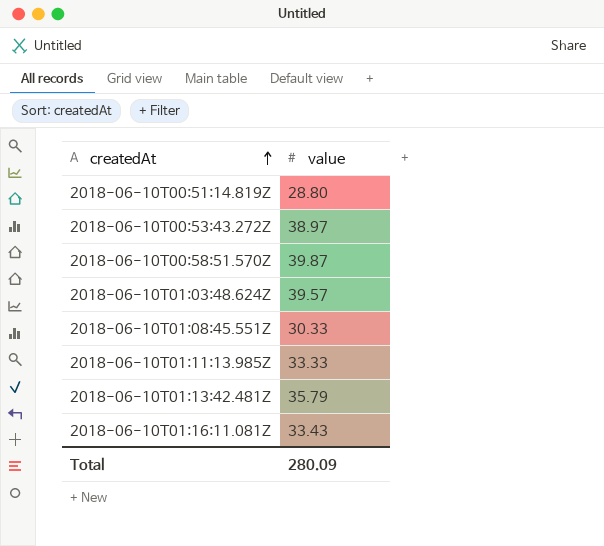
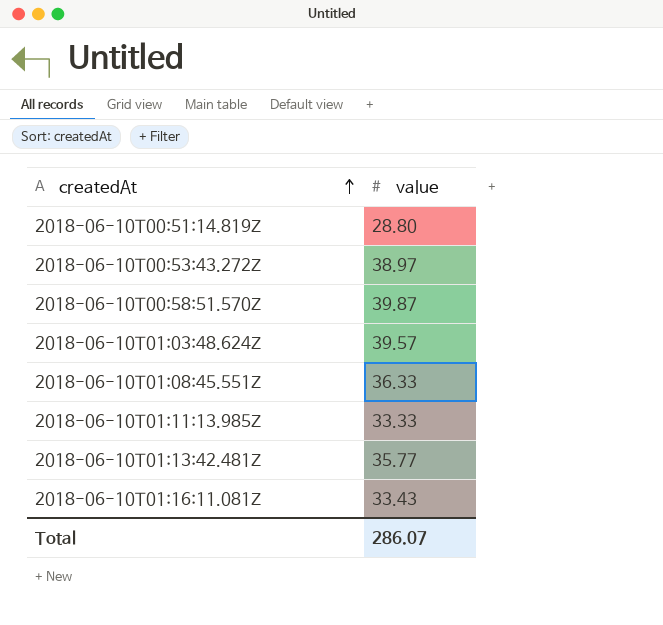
2018-06-10T01:08:45.551Z | value: 30.33 -> 36.33
2018-06-10T01:13:42.481Z | value: 35.79 -> 35.77
Total | value: 280.09 -> 286.07

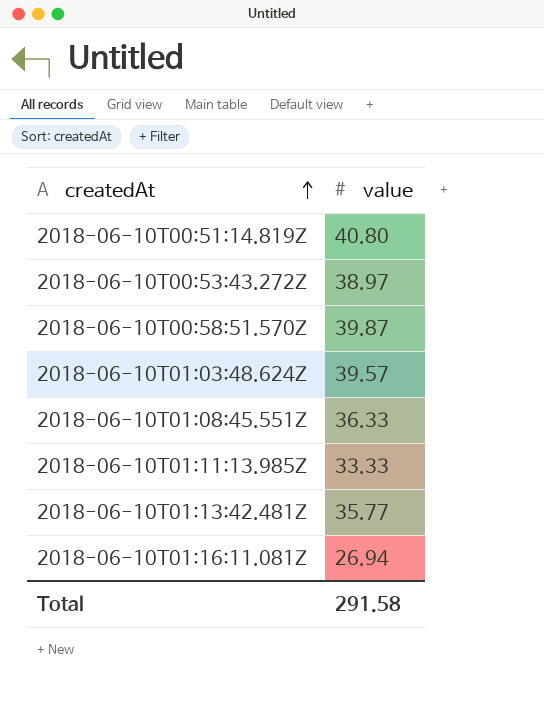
2018-06-10T00:51:14.819Z | value: 28.80 -> 40.80
2018-06-10T01:16:11.081Z | value: 33.43 -> 26.94
Total | value: 286.07 -> 291.58

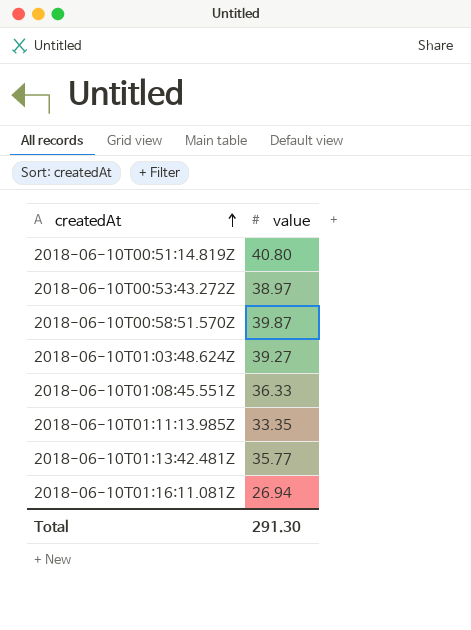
2018-06-10T01:03:48.624Z | value: 39.57 -> 39.27
2018-06-10T01:11:13.985Z | value: 33.33 -> 33.35
Total | value: 291.58 -> 291.30

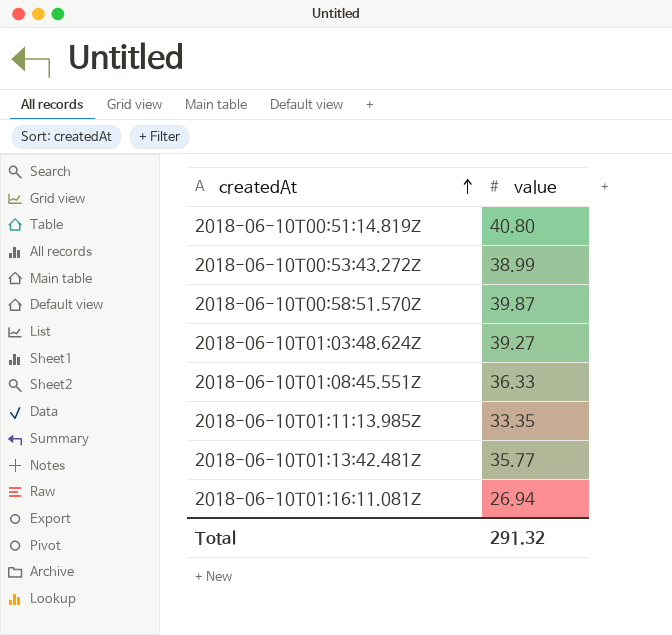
2018-06-10T00:53:43.272Z | value: 38.97 -> 38.99
Total | value: 291.30 -> 291.32

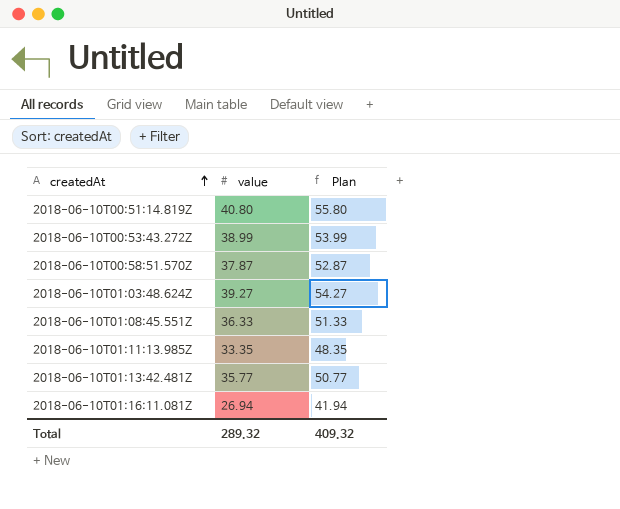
column Plan | formula: none -> [value] + 15
2018-06-10T00:58:51.570Z | value: 39.87 -> 37.87
Total | value: 291.32 -> 289.32

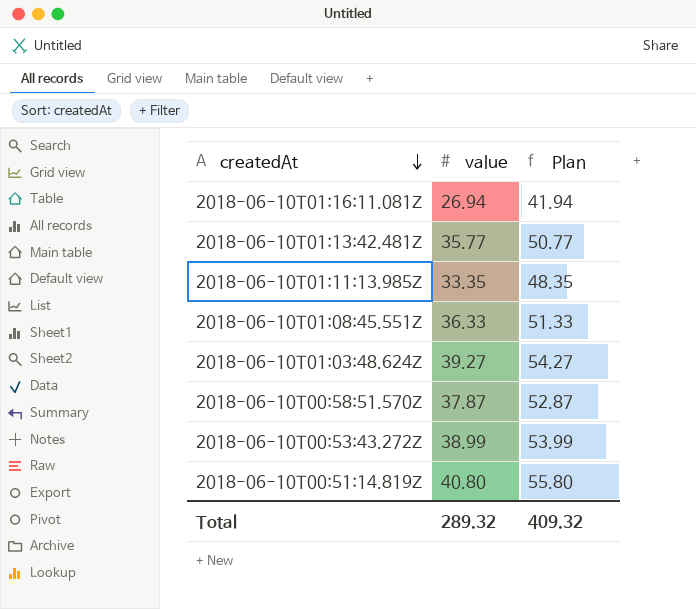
row order: createdAt ascending -> createdAt descending

